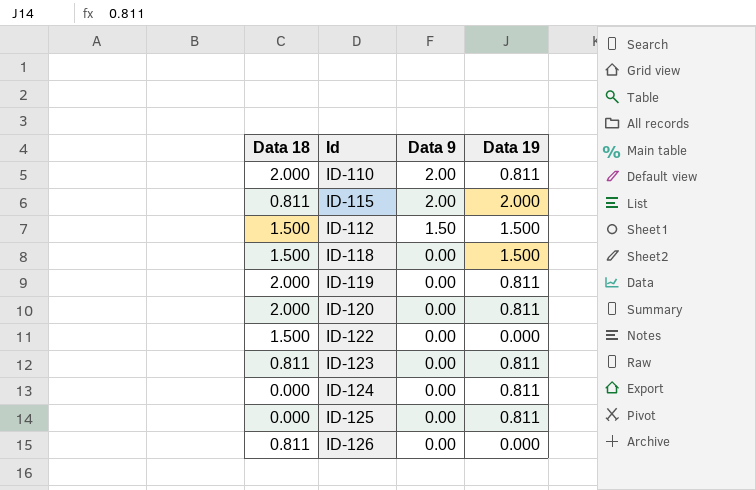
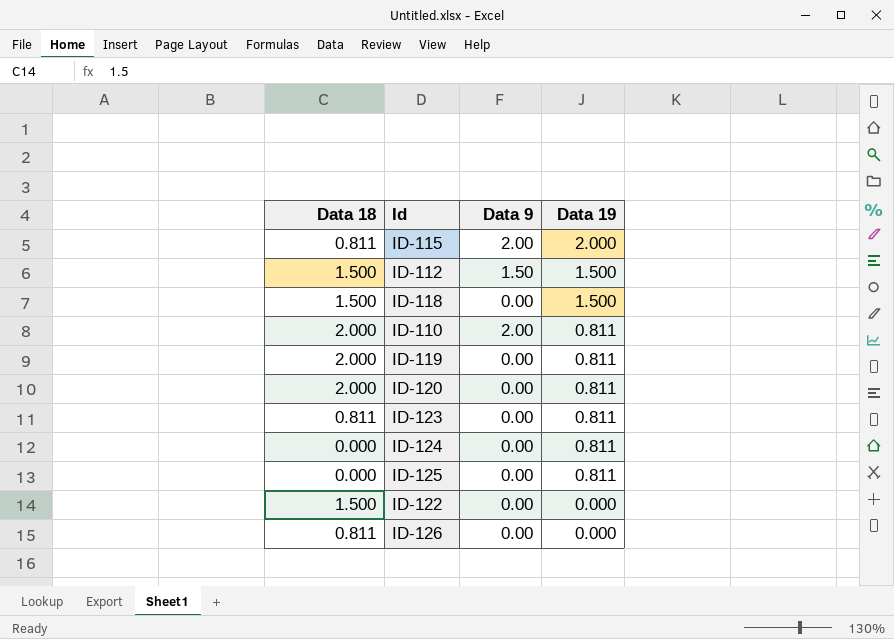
row order: Data 9 descending -> Data 19 descending

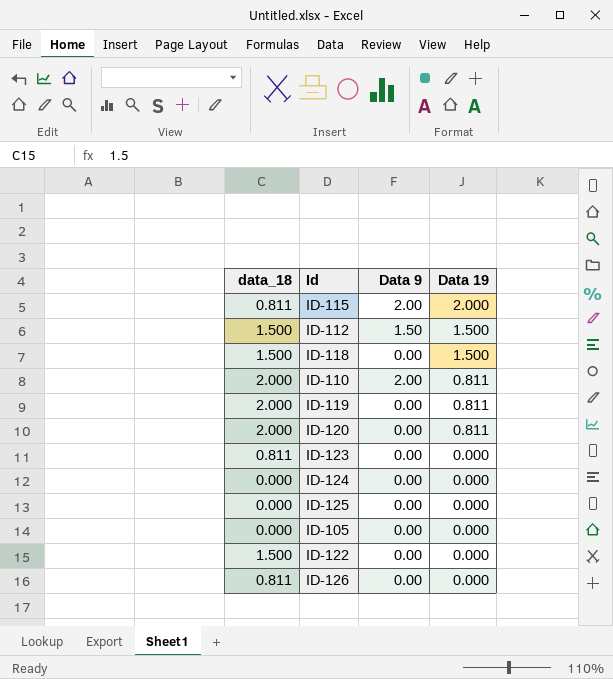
column name: Data 18 -> data_18
ID-123 | Data 19: 0.811 -> 0.000
ID-124 | Data 19: 0.811 -> 0.000
ID-125 | Data 19: 0.811 -> 0.000
row ID-105: none -> 0.000 | 0.00 | 0.000

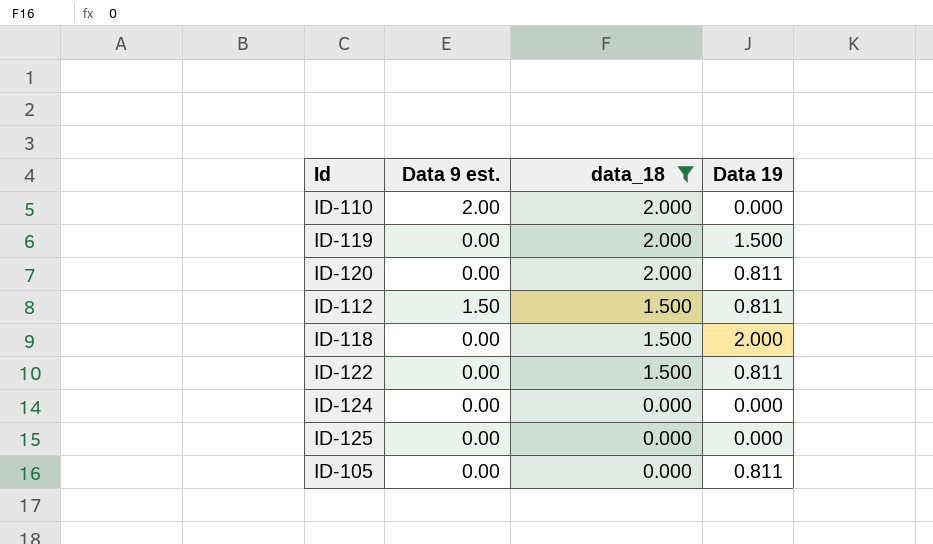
filter: none -> data_18 != 0.811
row order: Data 19 descending -> data_18 descending
column name: Data 9 -> Data 9 est.
column data_18 | position: 1 -> 3
ID-110 | Data 19: 0.811 -> 0.000
ID-119 | Data 19: 0.811 -> 1.500
ID-112 | Data 19: 1.500 -> 0.811
ID-118 | Data 19: 1.500 -> 2.000
ID-122 | Data 19: 0.000 -> 0.811
ID-105 | Data 19: 0.000 -> 0.811

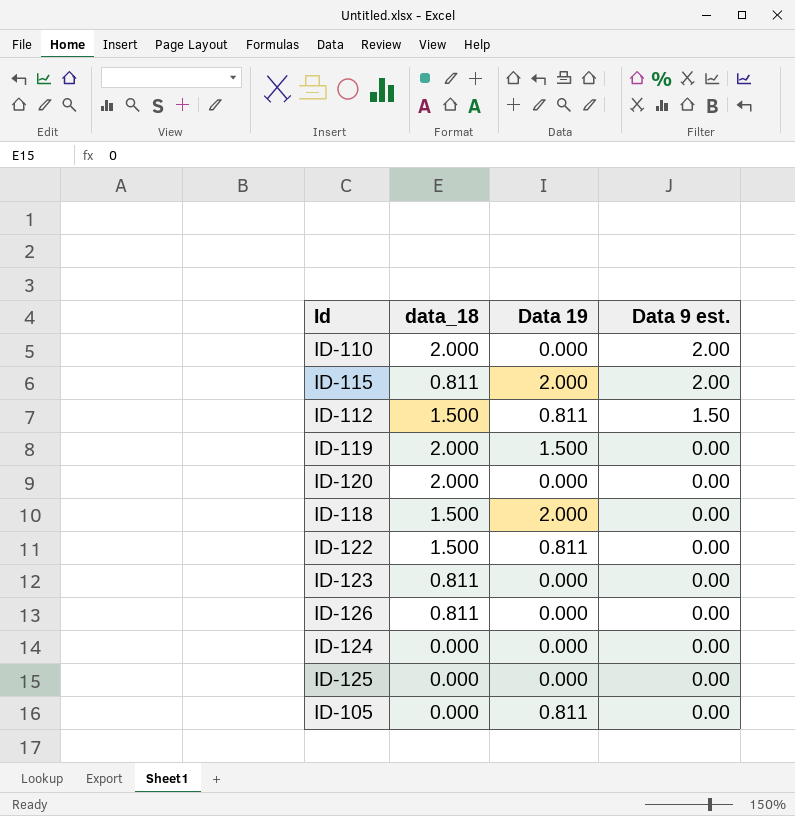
filter: data_18 != 0.811 -> none
row order: data_18 descending -> Data 9 est. descending
column Data 9 est. | position: 2 -> 4
ID-120 | Data 19: 0.811 -> 0.000

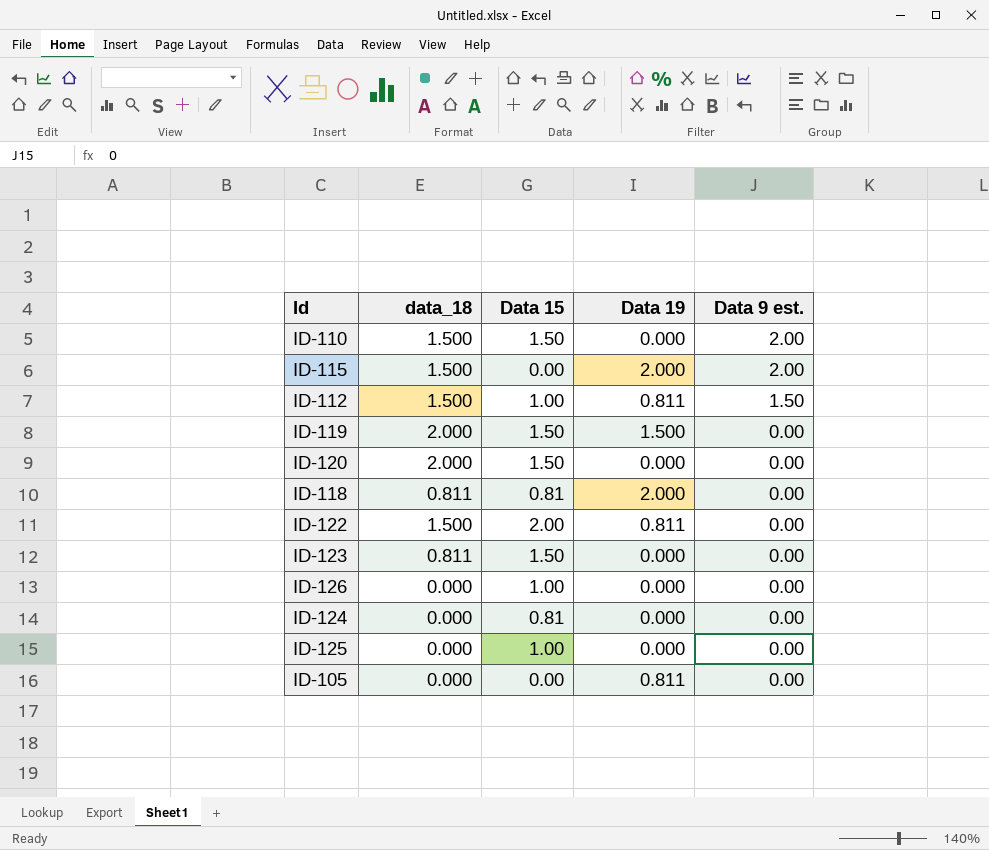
column Data 15 | position: none -> 3
ID-110 | data_18: 2.000 -> 1.500
ID-115 | data_18: 0.811 -> 1.500
ID-118 | data_18: 1.500 -> 0.811
ID-126 | data_18: 0.811 -> 0.000

